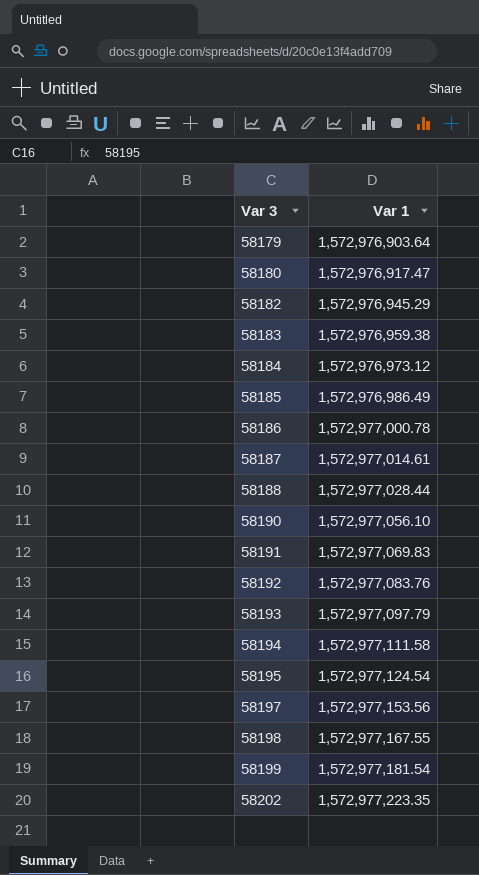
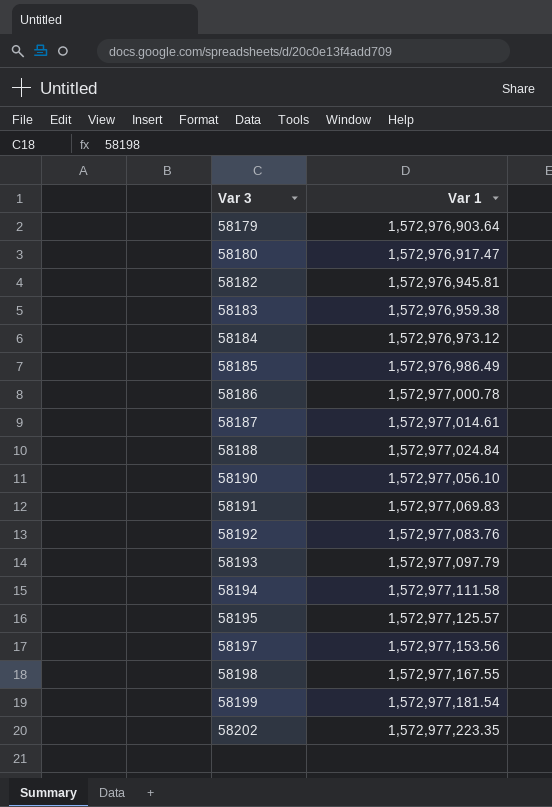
58182 | Var 1: 1,572,976,945.29 -> 1,572,976,945.81
58188 | Var 1: 1,572,977,028.44 -> 1,572,977,024.84
58195 | Var 1: 1,572,977,124.54 -> 1,572,977,125.57

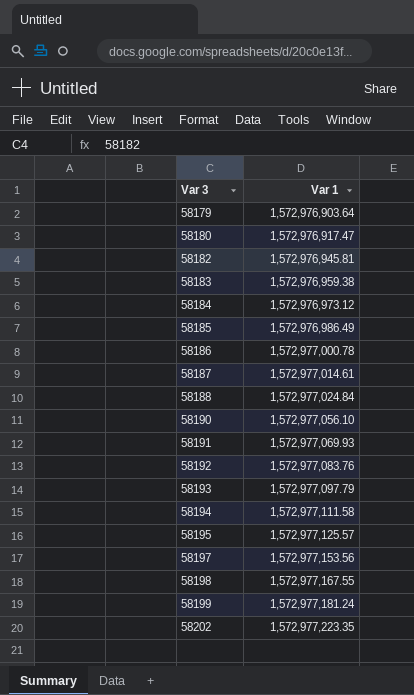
58191 | Var 1: 1,572,977,069.83 -> 1,572,977,069.93
58199 | Var 1: 1,572,977,181.54 -> 1,572,977,181.24

